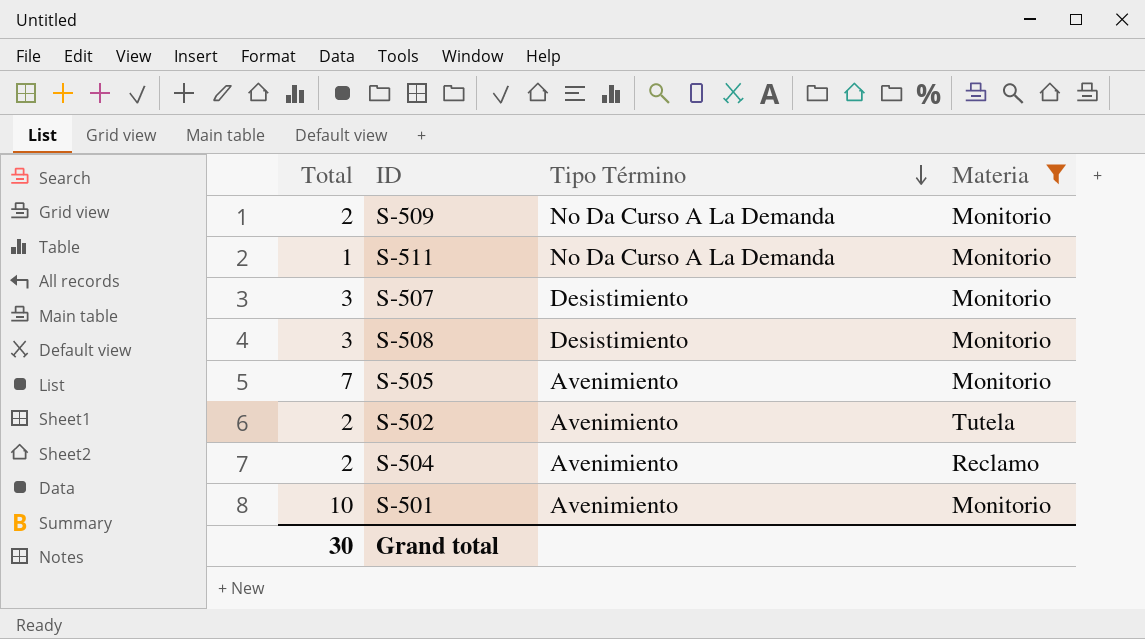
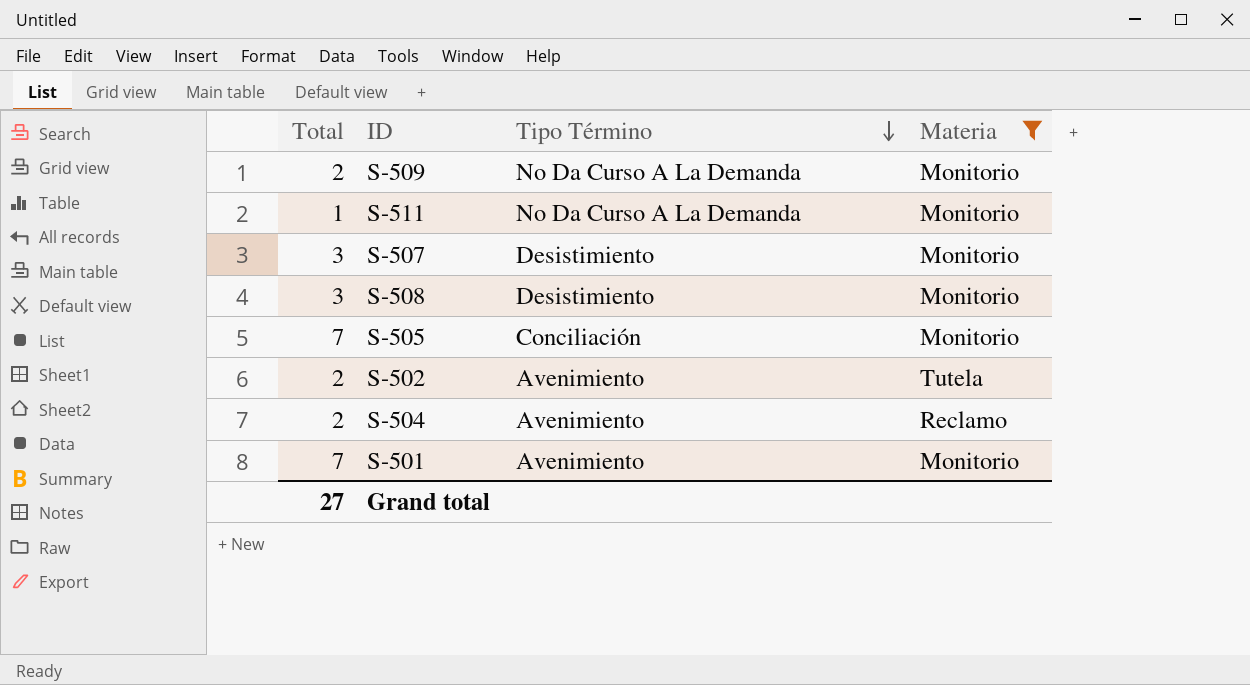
S-505 | Tipo Término: Avenimiento -> Conciliación
S-501 | Total: 10 -> 7
Grand total | Total: 30 -> 27

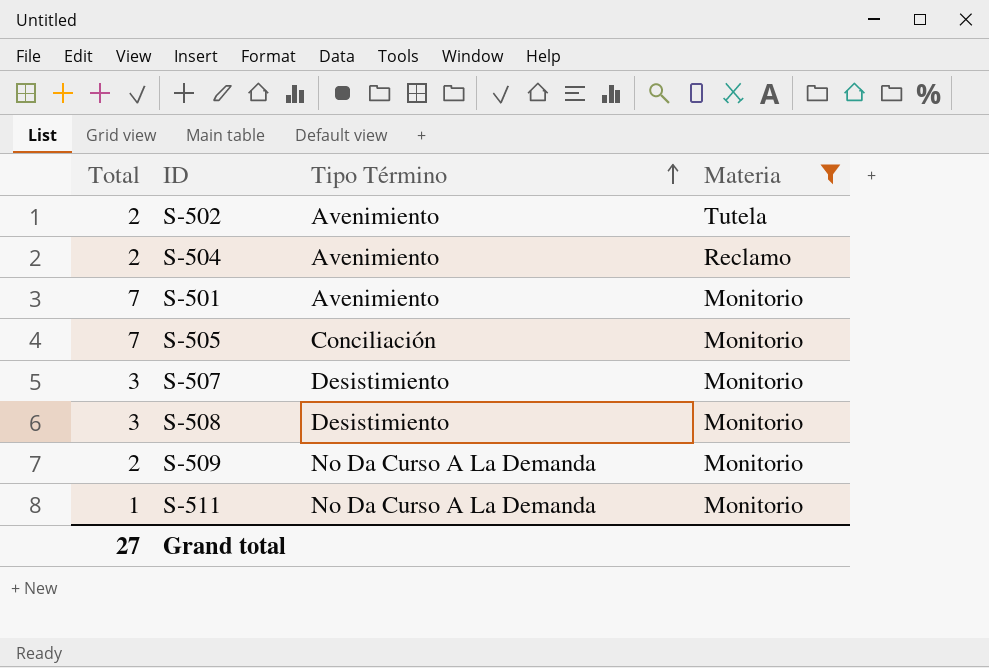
row order: Tipo Término descending -> Tipo Término ascending

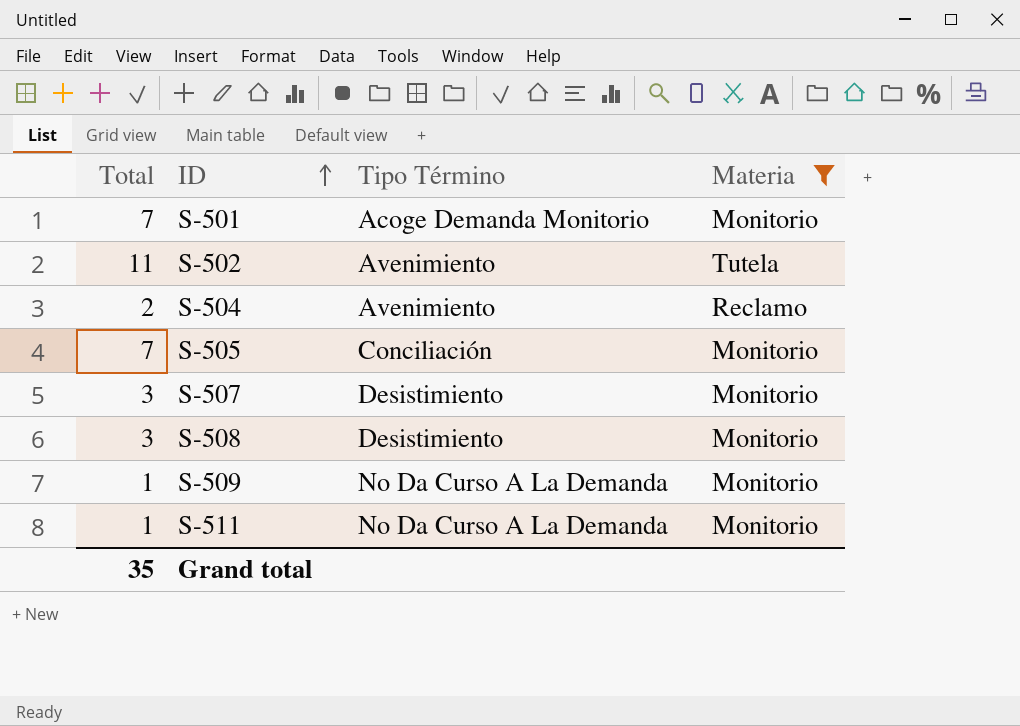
row order: Tipo Término ascending -> ID ascending
S-501 | Tipo Término: Avenimiento -> Acoge Demanda Monitorio
S-502 | Total: 2 -> 11
S-509 | Total: 2 -> 1
Grand total | Total: 27 -> 35

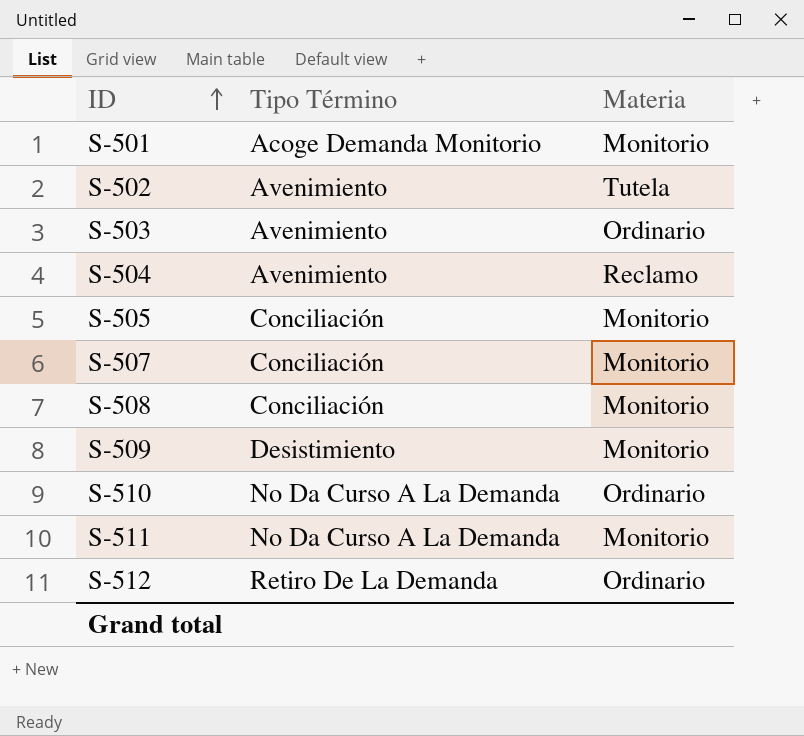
filter: Materia != Ordinario -> none
column Total | position: 1 -> none
S-507 | Tipo Término: Desistimiento -> Conciliación
S-508 | Tipo Término: Desistimiento -> Conciliación
S-509 | Tipo Término: No Da Curso A La Demanda -> Desistimiento

